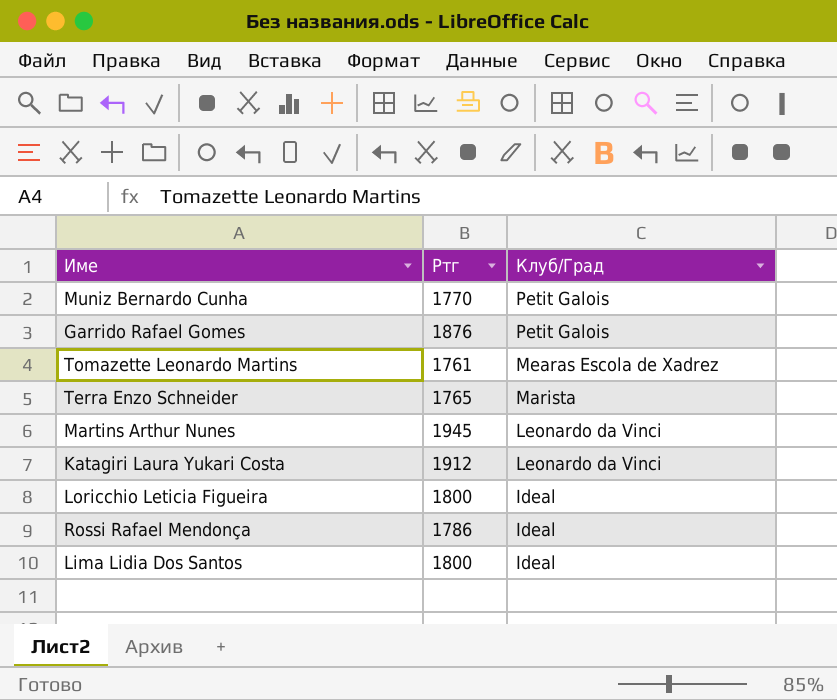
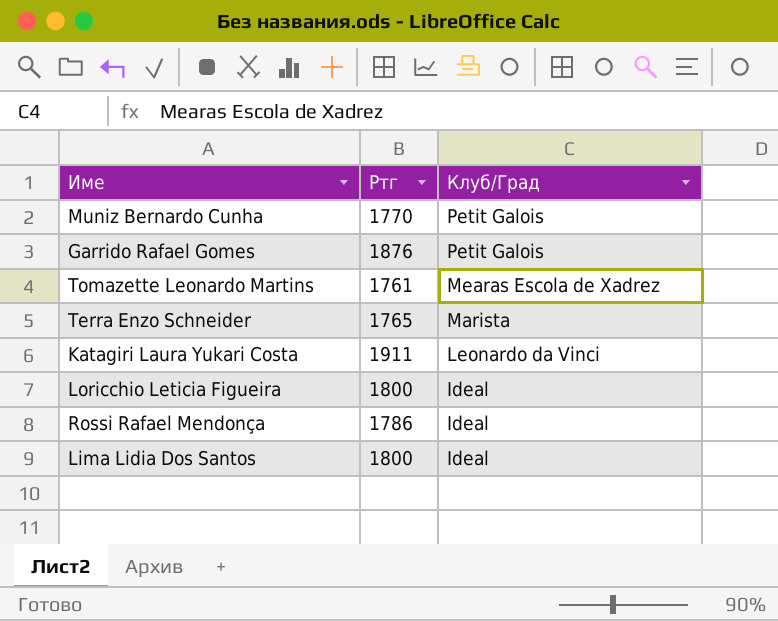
row Martins Arthur Nunes: 1945 | Leonardo da Vinci -> none
Katagiri Laura Yukari Costa | Ртг: 1912 -> 1911

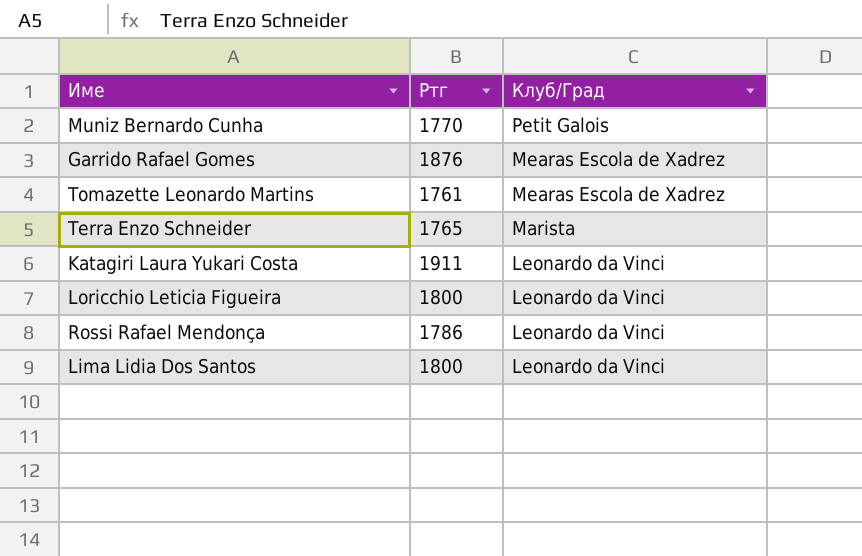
Garrido Rafael Gomes | Клуб/Град: Petit Galois -> Mearas Escola de Xadrez
Loricchio Leticia Figueira | Клуб/Град: Ideal -> Leonardo da Vinci
Rossi Rafael Mendonça | Клуб/Град: Ideal -> Leonardo da Vinci
Lima Lidia Dos Santos | Клуб/Град: Ideal -> Leonardo da Vinci

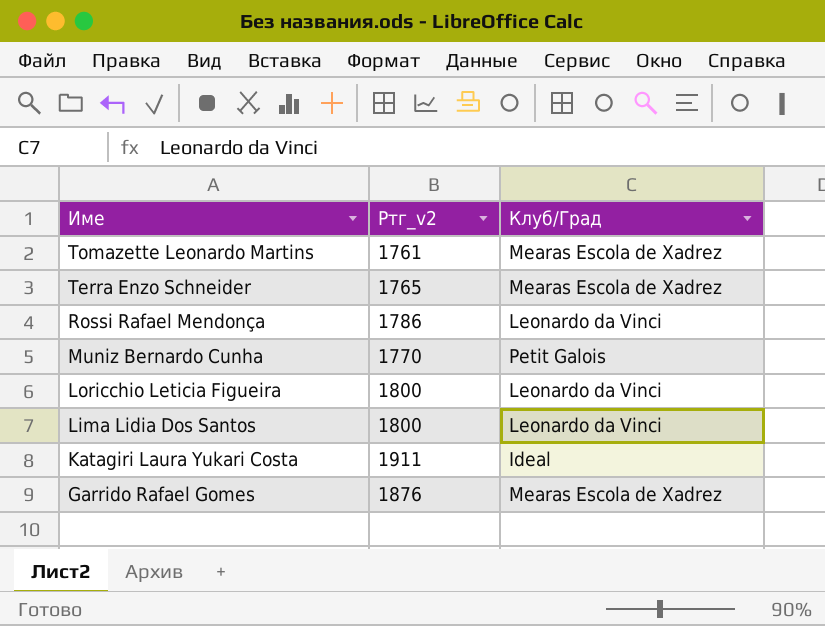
row order: Клуб/Град descending -> Име descending
column name: Ртг -> Ртг_v2
Terra Enzo Schneider | Клуб/Град: Marista -> Mearas Escola de Xadrez
Katagiri Laura Yukari Costa | Клуб/Град: Leonardo da Vinci -> Ideal

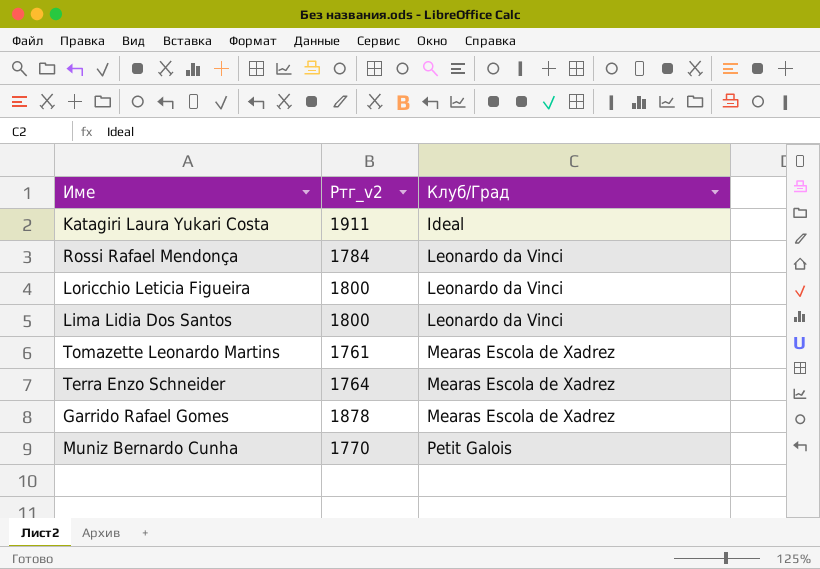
row order: Име descending -> Клуб/Град ascending
Rossi Rafael Mendonça | Ртг_v2: 1786 -> 1784
Terra Enzo Schneider | Ртг_v2: 1765 -> 1764
Garrido Rafael Gomes | Ртг_v2: 1876 -> 1878

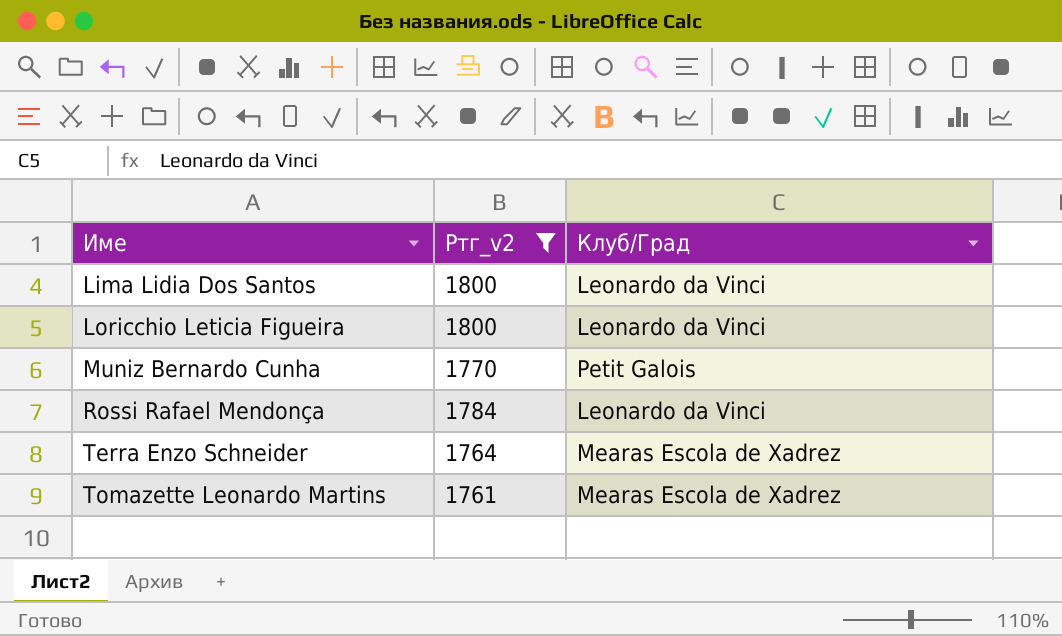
filter: none -> Ртг_v2 <= 1800
row order: Клуб/Град ascending -> Име ascending

